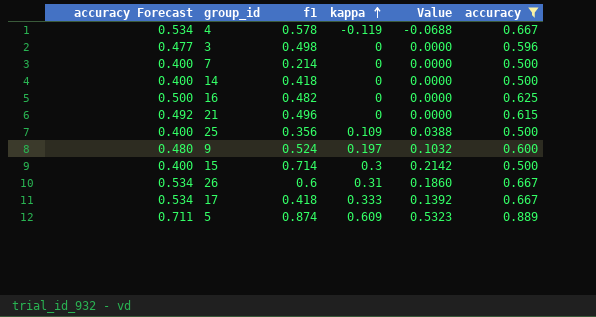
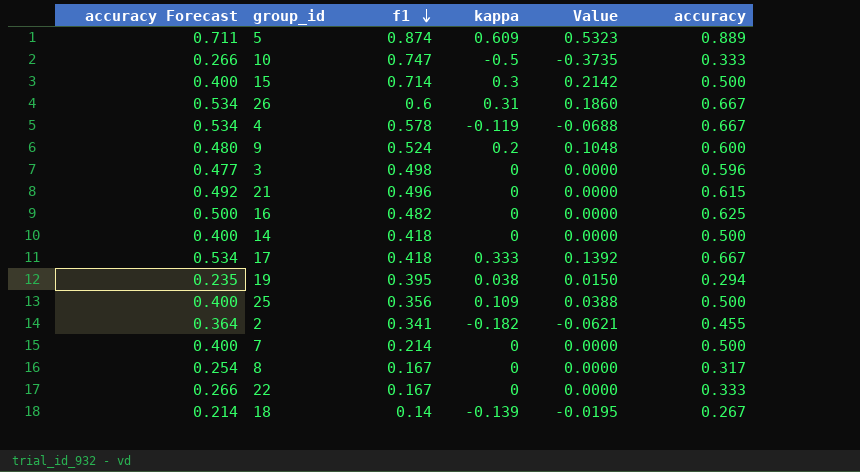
filter: accuracy >= 0.500 -> none
row order: kappa ascending -> f1 descending
9 | kappa: 0.197 -> 0.2
9 | Value: 0.1032 -> 0.1048

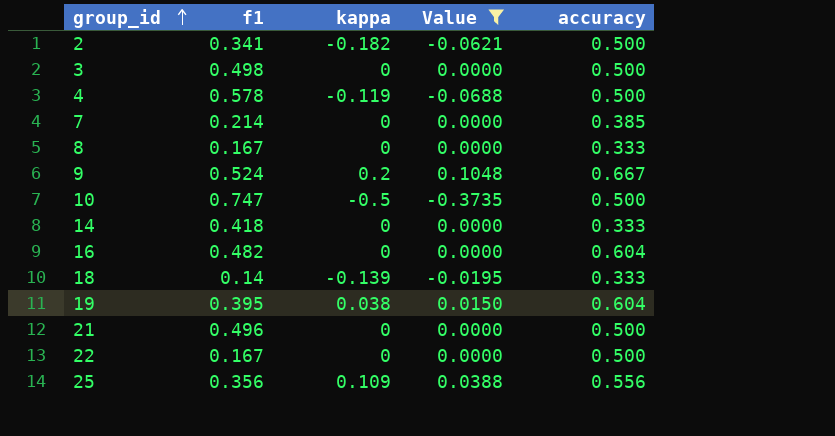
filter: none -> Value <= 0.1048
row order: f1 descending -> group_id ascending
column accuracy Forecast | formula: [accuracy] * 0.8 -> none
2 | accuracy: 0.455 -> 0.500
3 | accuracy: 0.596 -> 0.500
4 | accuracy: 0.667 -> 0.500
7 | accuracy: 0.500 -> 0.385
8 | accuracy: 0.317 -> 0.333
9 | accuracy: 0.600 -> 0.667
10 | accuracy: 0.333 -> 0.500
14 | accuracy: 0.500 -> 0.333
16 | accuracy: 0.625 -> 0.604
18 | accuracy: 0.267 -> 0.333
19 | accuracy: 0.294 -> 0.604
21 | accuracy: 0.615 -> 0.500
22 | accuracy: 0.333 -> 0.500
25 | accuracy: 0.500 -> 0.556

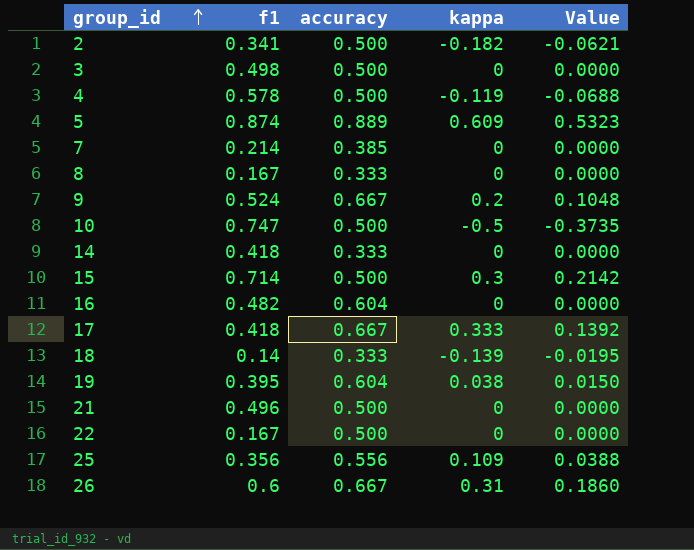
filter: Value <= 0.1048 -> none
column accuracy | position: 5 -> 3

